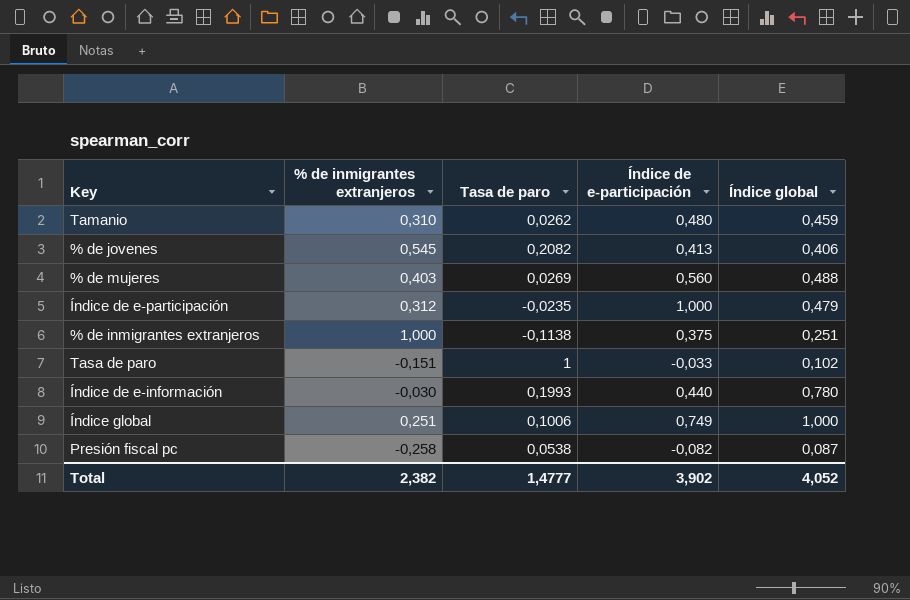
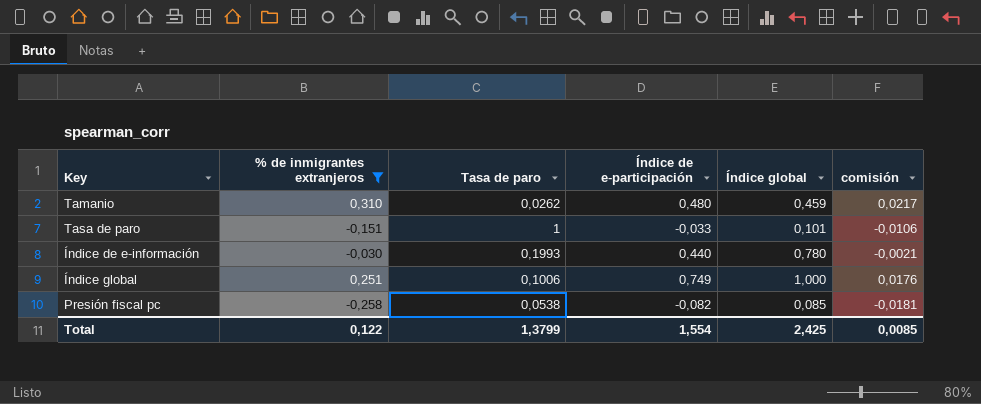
filter: none -> % de inmigrantes extranjeros <= 0,310
column comisión | formula: none -> [% de inmigrantes extranjeros] * 0,07
Tasa de paro | Índice global: 0,102 -> 0,101
Presión fiscal pc | Índice global: 0,087 -> 0,085
Total | % de inmigrantes extranjeros: 2,382 -> 0,122
Total | Tasa de paro: 1,4777 -> 1,3799
Total | Índice de e-participación: 3,902 -> 1,554
Total | Índice global: 4,052 -> 2,425

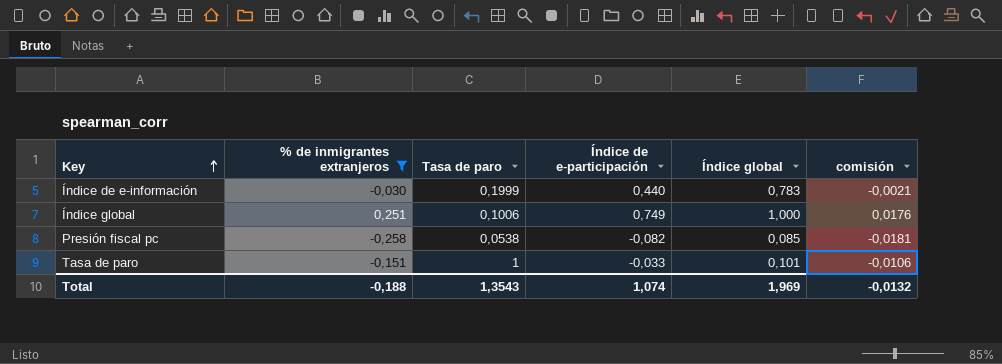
row order: none -> Key ascending
row Tamanio: 0,310 | 0,0262 | 0,480 | 0,459 | 0,0217 -> none
Índice de e-información | Tasa de paro: 0,1993 -> 0,1999
Índice de e-información | Índice global: 0,780 -> 0,783
Total | % de inmigrantes extranjeros: 0,122 -> -0,188
Total | Tasa de paro: 1,3799 -> 1,3543
Total | Índice de e-participación: 1,554 -> 1,074
Total | Índice global: 2,425 -> 1,969
Total | comisión: 0,0085 -> -0,0132

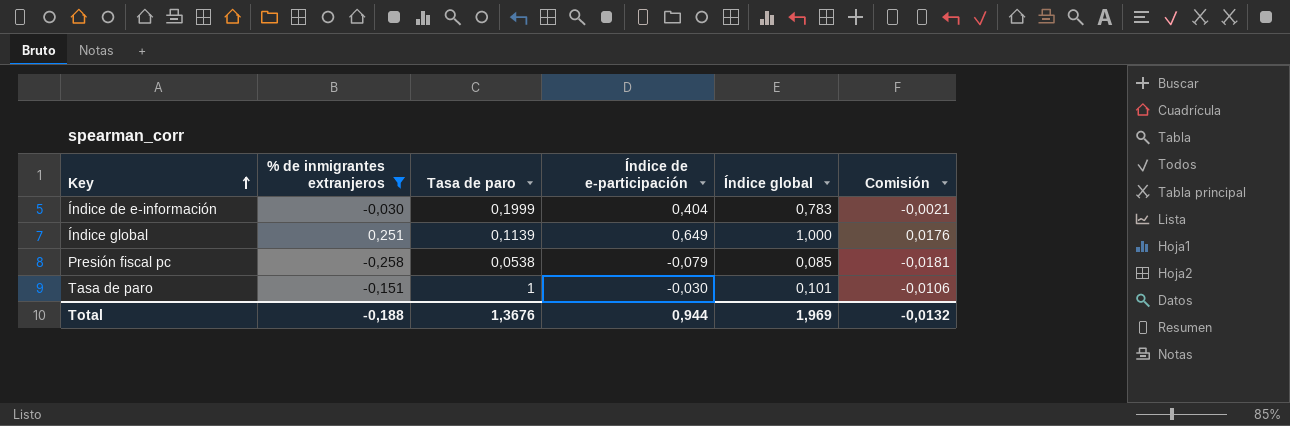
column name: comisión -> Comisión
Índice de e-información | Índice de e-participación: 0,440 -> 0,404
Índice global | Tasa de paro: 0,1006 -> 0,1139
Índice global | Índice de e-participación: 0,749 -> 0,649
Presión fiscal pc | Índice de e-participación: -0,082 -> -0,079
Tasa de paro | Índice de e-participación: -0,033 -> -0,030
Total | Tasa de paro: 1,3543 -> 1,3676
Total | Índice de e-participación: 1,074 -> 0,944

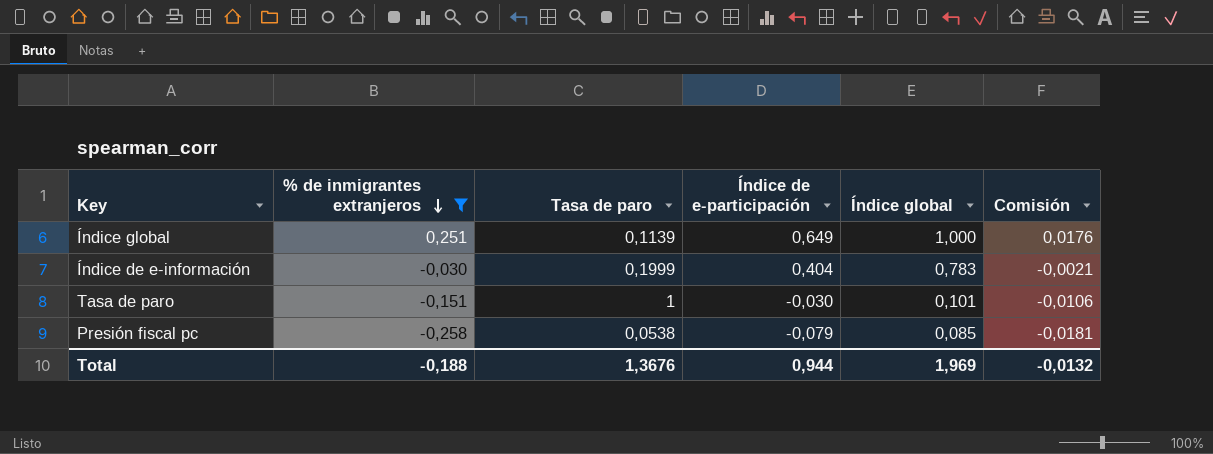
row order: Key ascending -> % de inmigrantes extranjeros descending

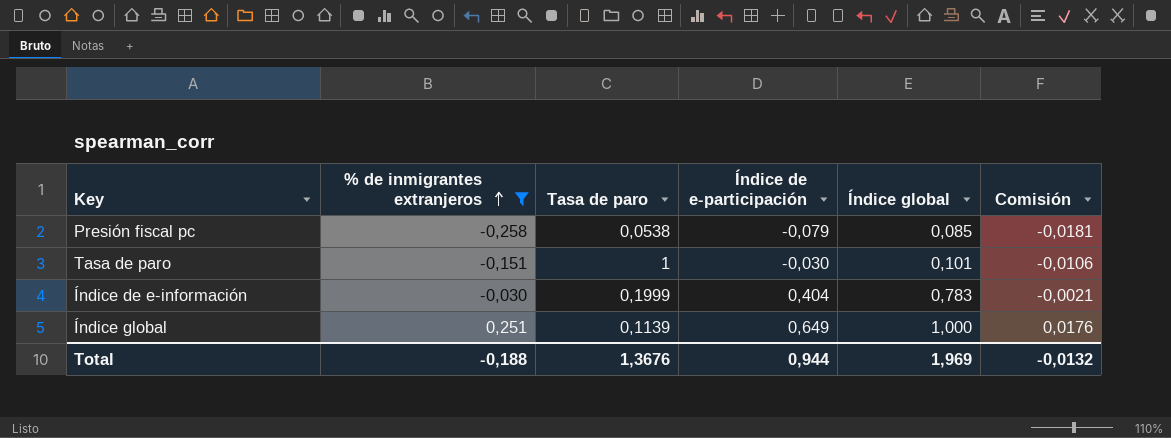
row order: % de inmigrantes extranjeros descending -> % de inmigrantes extranjeros ascending

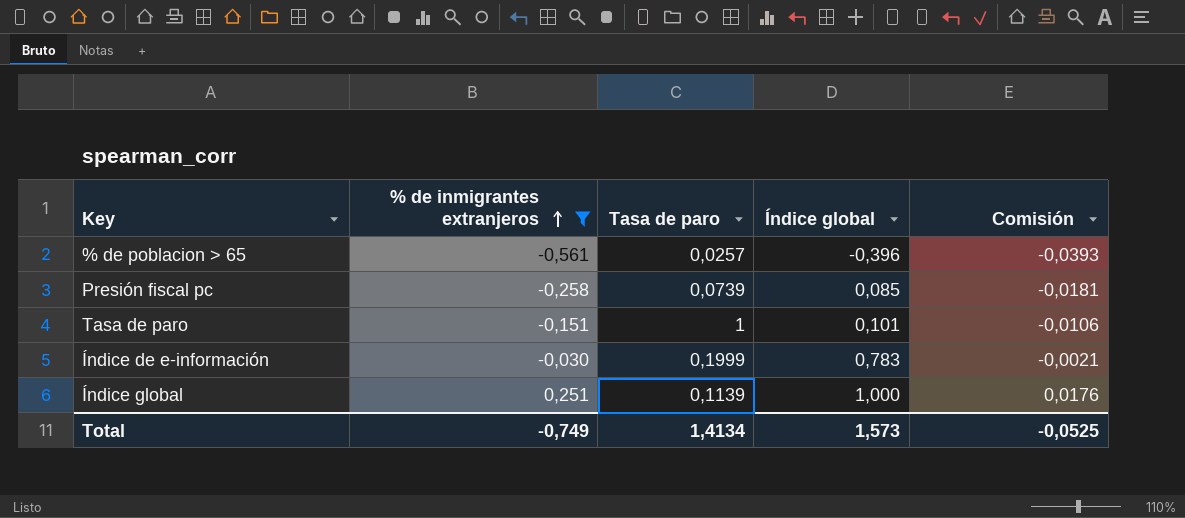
column Índice de e-participación | position: 4 -> none
row % de poblacion > 65: none -> -0,561 | 0,0257 | -0,396 | -0,0393
Presión fiscal pc | Tasa de paro: 0,0538 -> 0,0739
Total | % de inmigrantes extranjeros: -0,188 -> -0,749
Total | Tasa de paro: 1,3676 -> 1,4134
Total | Índice global: 1,969 -> 1,573
Total | Comisión: -0,0132 -> -0,0525

